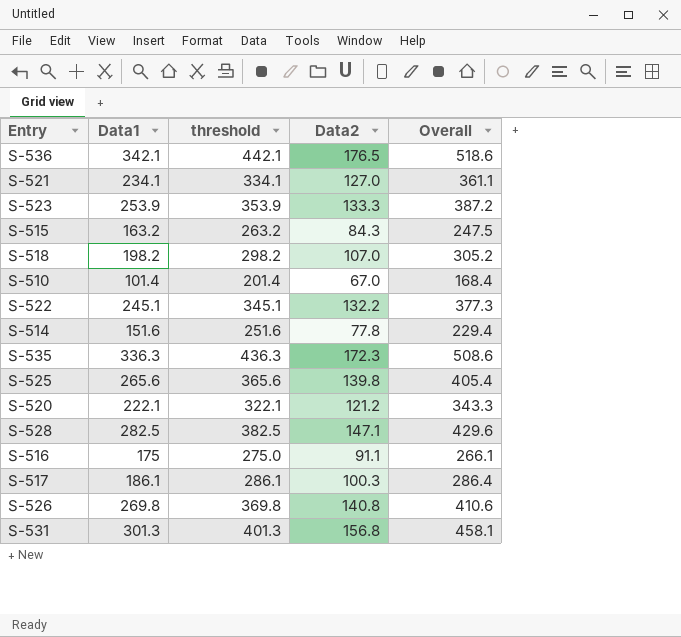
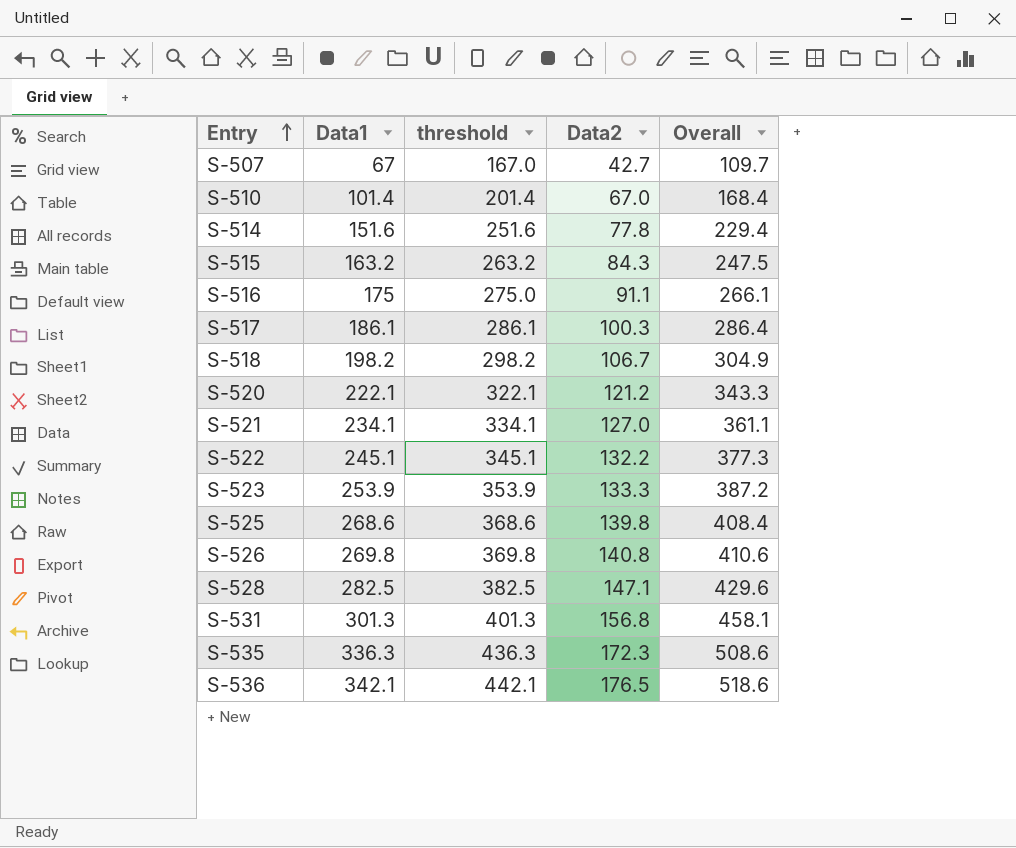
row order: none -> Entry ascending
row S-507: none -> 67 | 167.0 | 42.7 | 109.7
S-518 | Data2: 107.0 -> 106.7
S-518 | Overall: 305.2 -> 304.9
S-525 | Data1: 265.6 -> 268.6
S-525 | threshold: 365.6 -> 368.6
S-525 | Overall: 405.4 -> 408.4

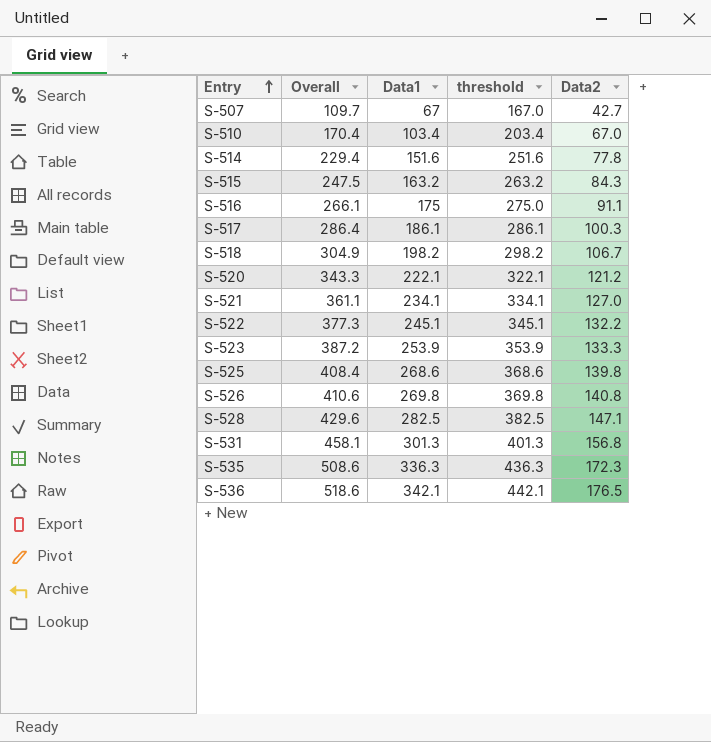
column Overall | position: 5 -> 2
S-510 | Overall: 168.4 -> 170.4
S-510 | Data1: 101.4 -> 103.4
S-510 | threshold: 201.4 -> 203.4

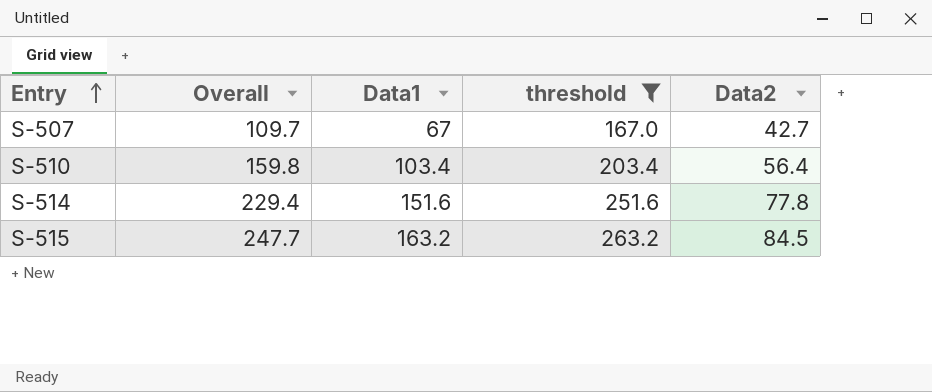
filter: none -> threshold <= 263.2
S-510 | Overall: 170.4 -> 159.8
S-510 | Data2: 67.0 -> 56.4
S-515 | Overall: 247.5 -> 247.7
S-515 | Data2: 84.3 -> 84.5

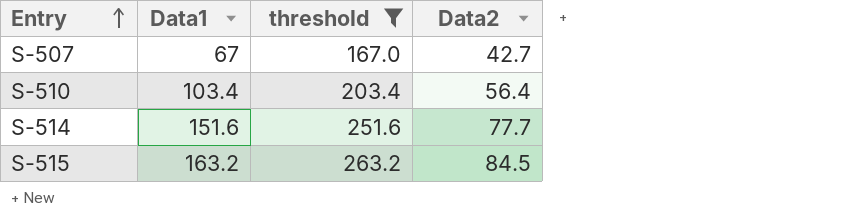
column Overall | formula: [Data1] + [Data2] -> none
S-514 | Data2: 77.8 -> 77.7

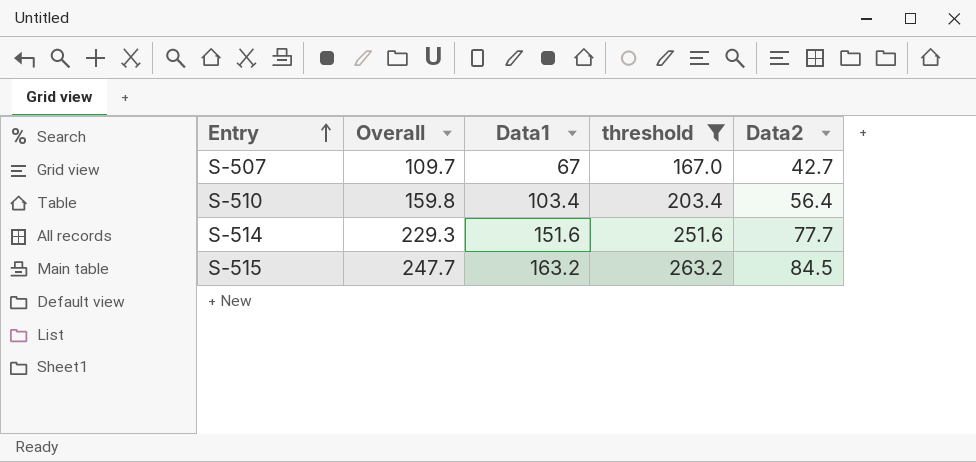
column Overall | formula: none -> [Data1] + [Data2]

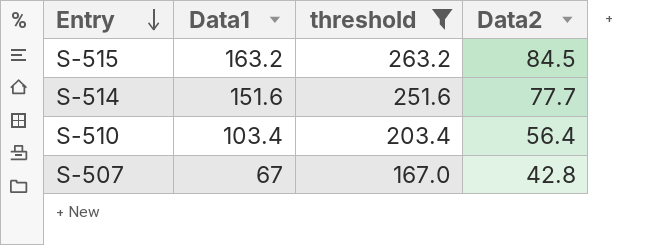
row order: Entry ascending -> Entry descending
column Overall | formula: [Data1] + [Data2] -> none
S-507 | Data2: 42.7 -> 42.8

